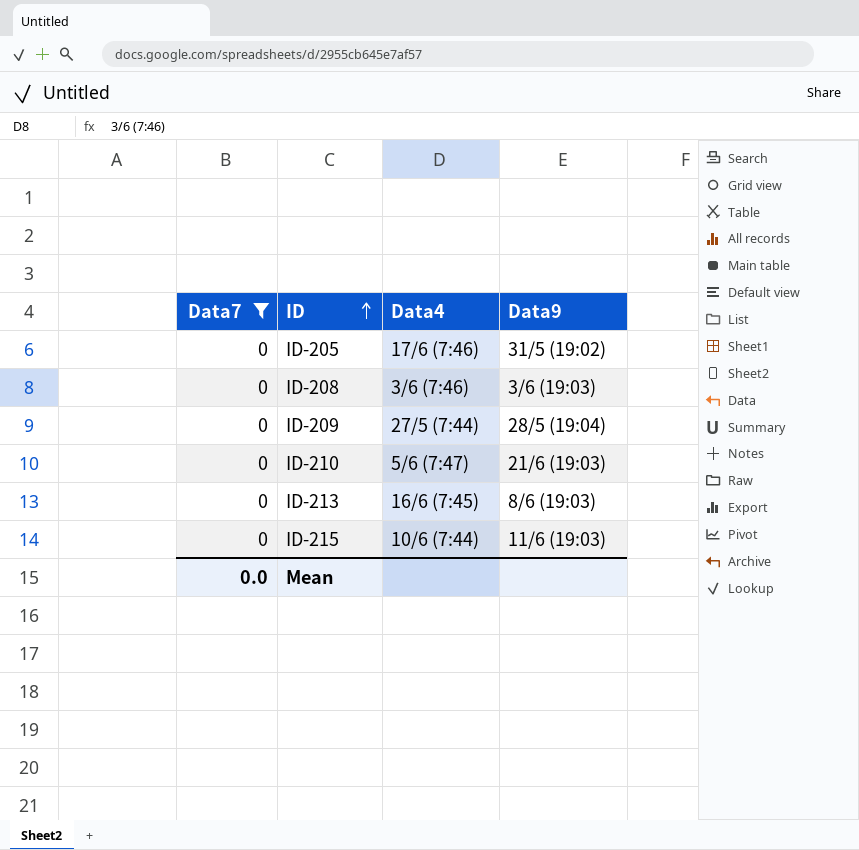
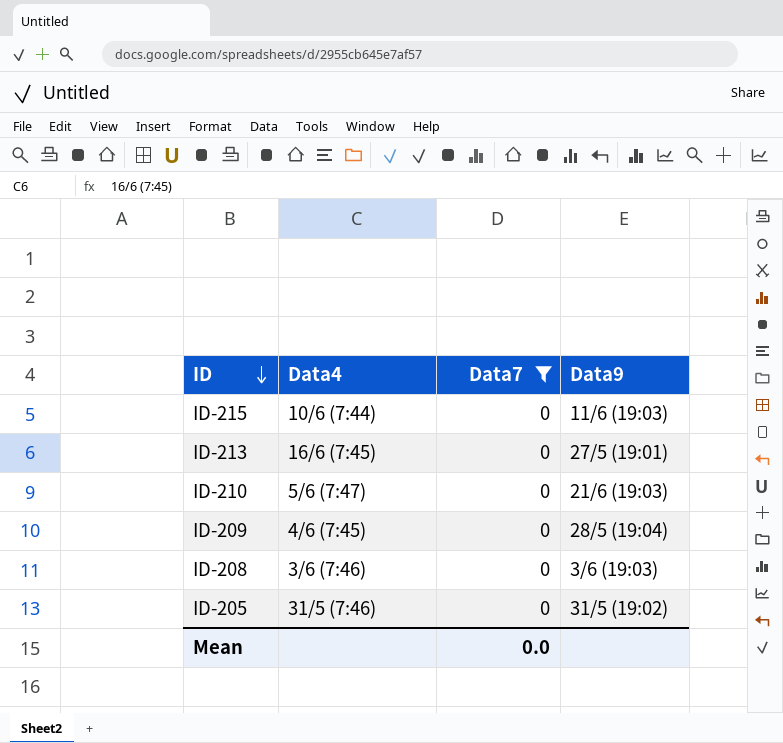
row order: ID ascending -> ID descending
column Data7 | position: 1 -> 3
ID-213 | Data9: 8/6 (19:03) -> 27/5 (19:01)
ID-209 | Data4: 27/5 (7:44) -> 4/6 (7:45)
ID-205 | Data4: 17/6 (7:46) -> 31/5 (7:46)

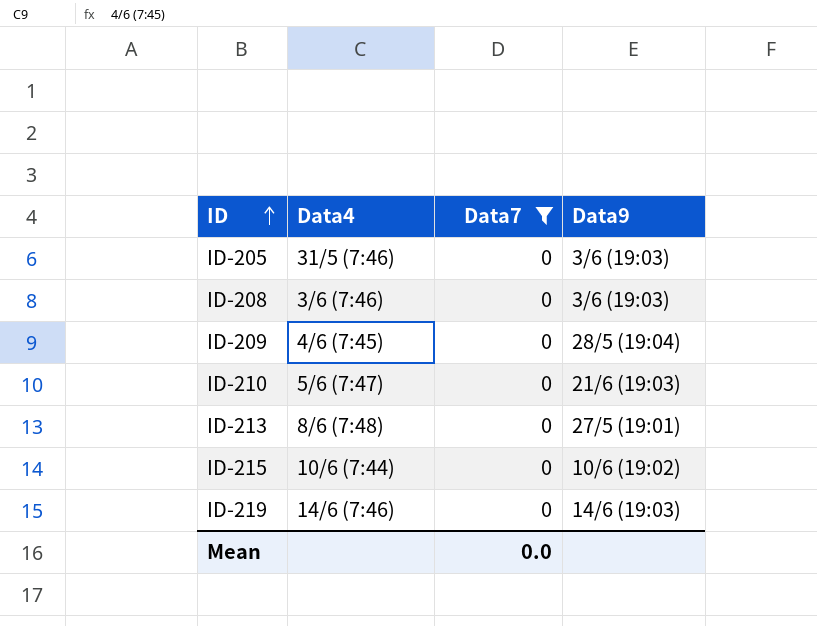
row order: ID descending -> ID ascending
ID-205 | Data9: 31/5 (19:02) -> 3/6 (19:03)
ID-213 | Data4: 16/6 (7:45) -> 8/6 (7:48)
ID-215 | Data9: 11/6 (19:03) -> 10/6 (19:02)
row ID-219: none -> 14/6 (7:46) | 0 | 14/6 (19:03)

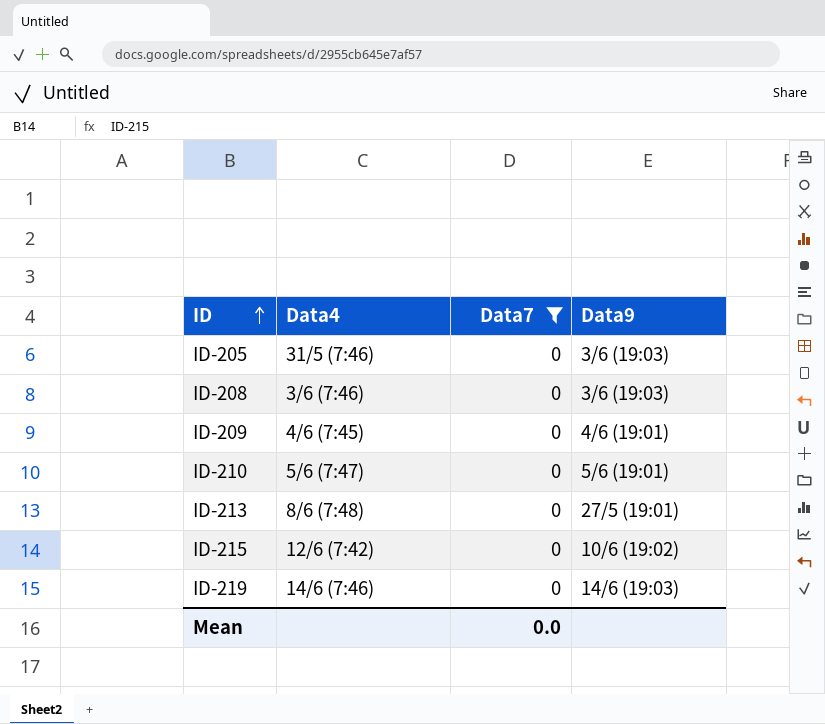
ID-209 | Data9: 28/5 (19:04) -> 4/6 (19:01)
ID-210 | Data9: 21/6 (19:03) -> 5/6 (19:01)
ID-215 | Data4: 10/6 (7:44) -> 12/6 (7:42)

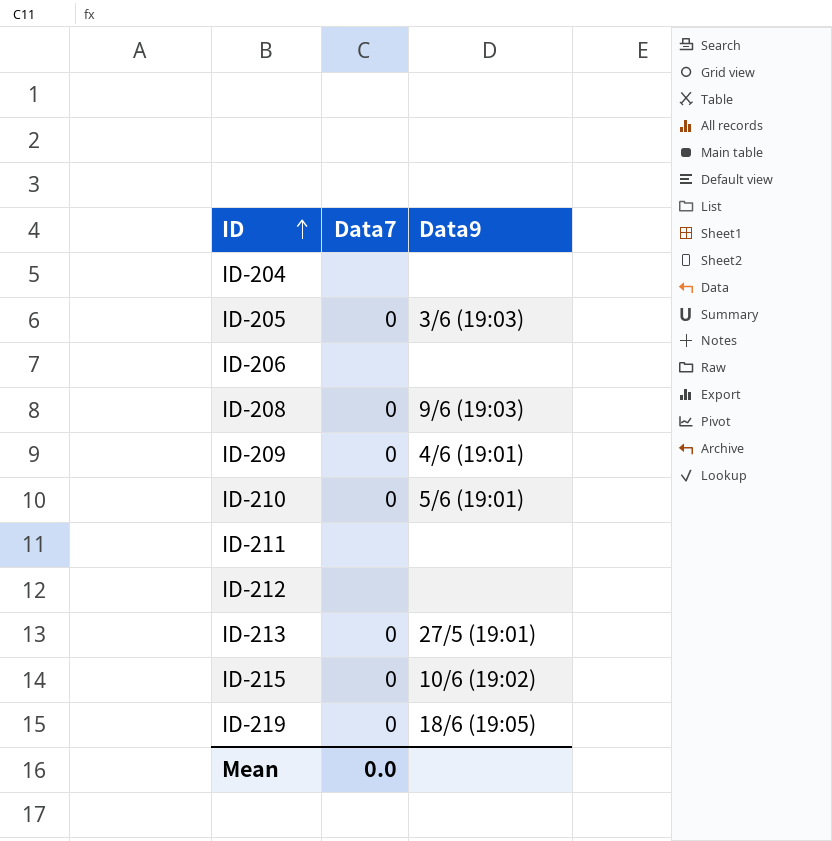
filter: Data7 = 0 -> none
column Data4 | position: 2 -> none
ID-208 | Data9: 3/6 (19:03) -> 9/6 (19:03)
ID-219 | Data9: 14/6 (19:03) -> 18/6 (19:05)

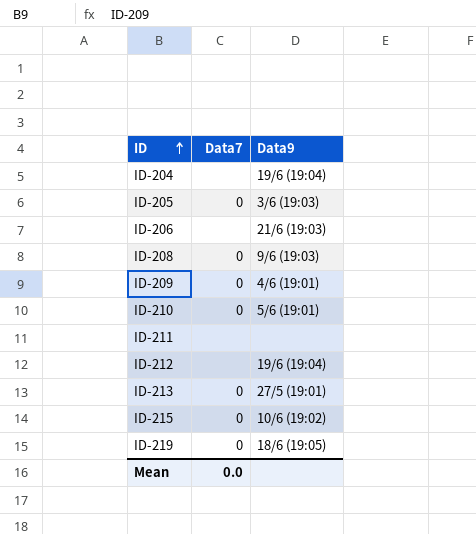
ID-204 | Data9: none -> 19/6 (19:04)
ID-206 | Data9: none -> 21/6 (19:03)
ID-212 | Data9: none -> 19/6 (19:04)

